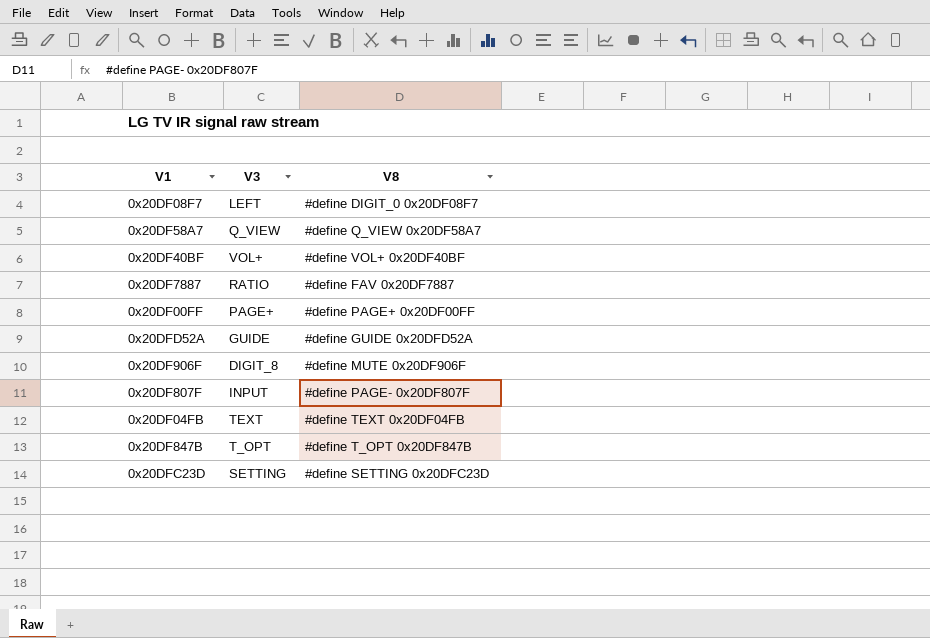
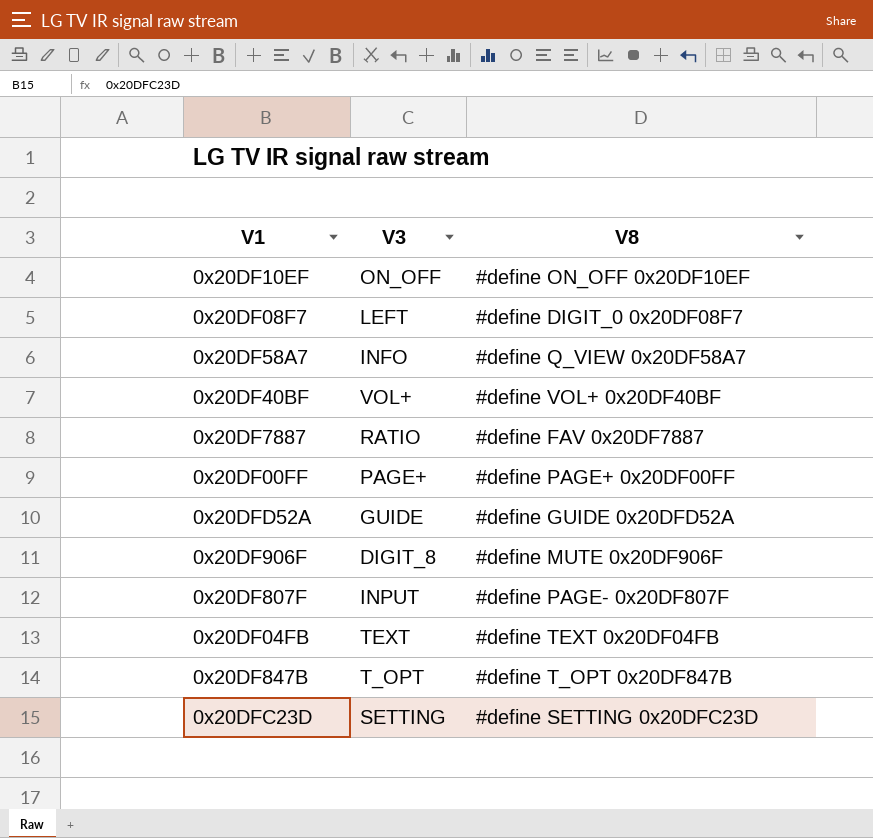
row 0x20DF10EF: none -> ON_OFF | #define ON_OFF 0x20DF10EF
0x20DF58A7 | V3: Q_VIEW -> INFO

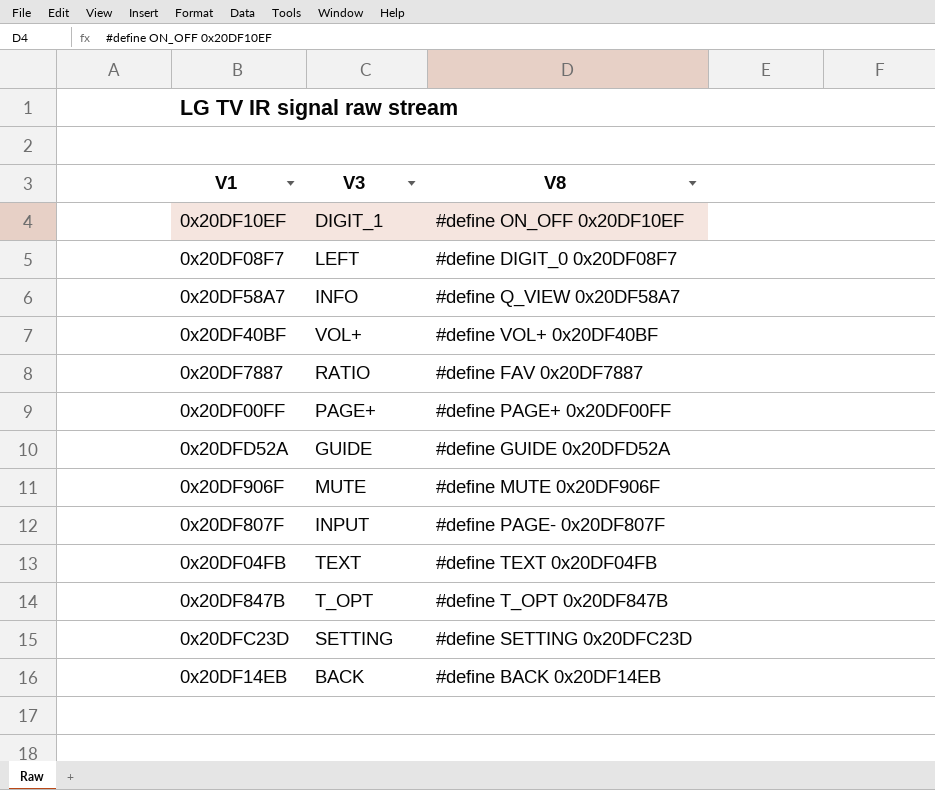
0x20DF10EF | V3: ON_OFF -> DIGIT_1
0x20DF906F | V3: DIGIT_8 -> MUTE
row 0x20DF14EB: none -> BACK | #define BACK 0x20DF14EB

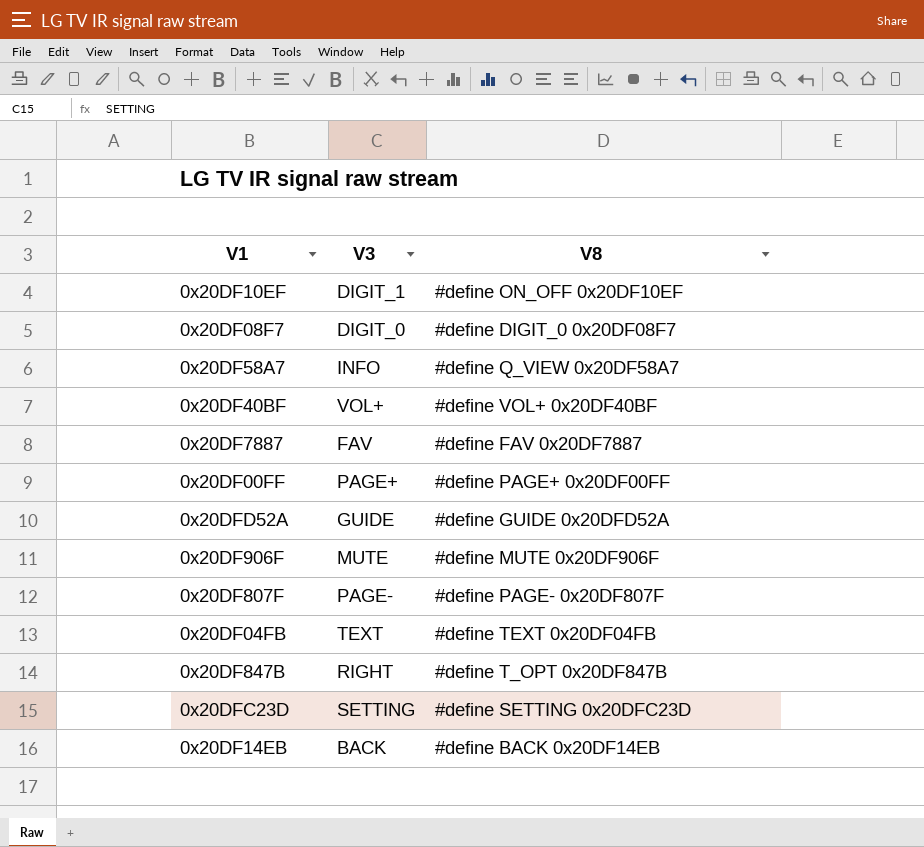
0x20DF08F7 | V3: LEFT -> DIGIT_0
0x20DF7887 | V3: RATIO -> FAV
0x20DF807F | V3: INPUT -> PAGE-
0x20DF847B | V3: T_OPT -> RIGHT

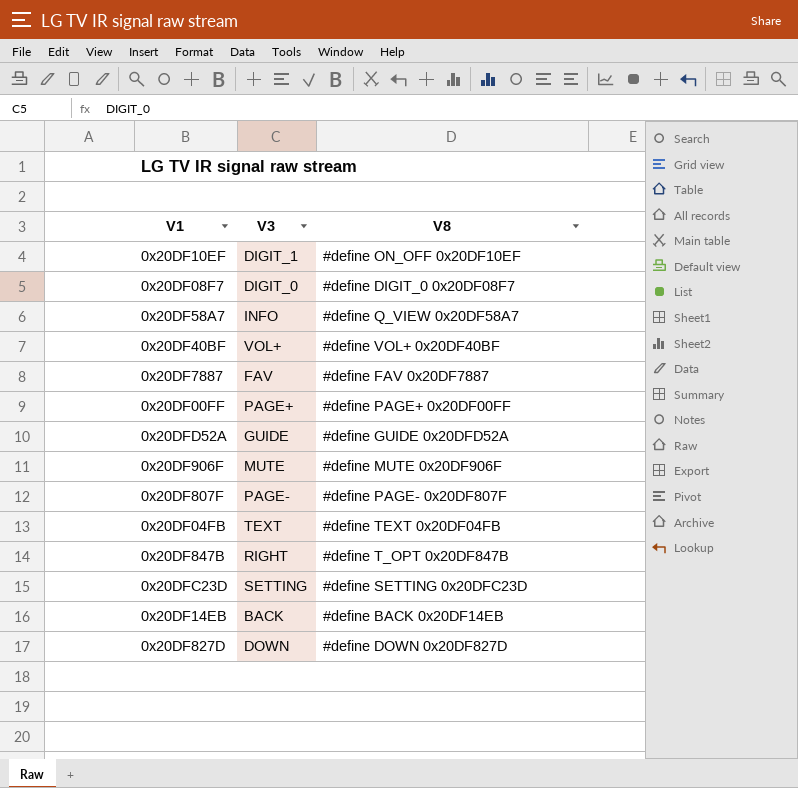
row 0x20DF827D: none -> DOWN | #define DOWN 0x20DF827D

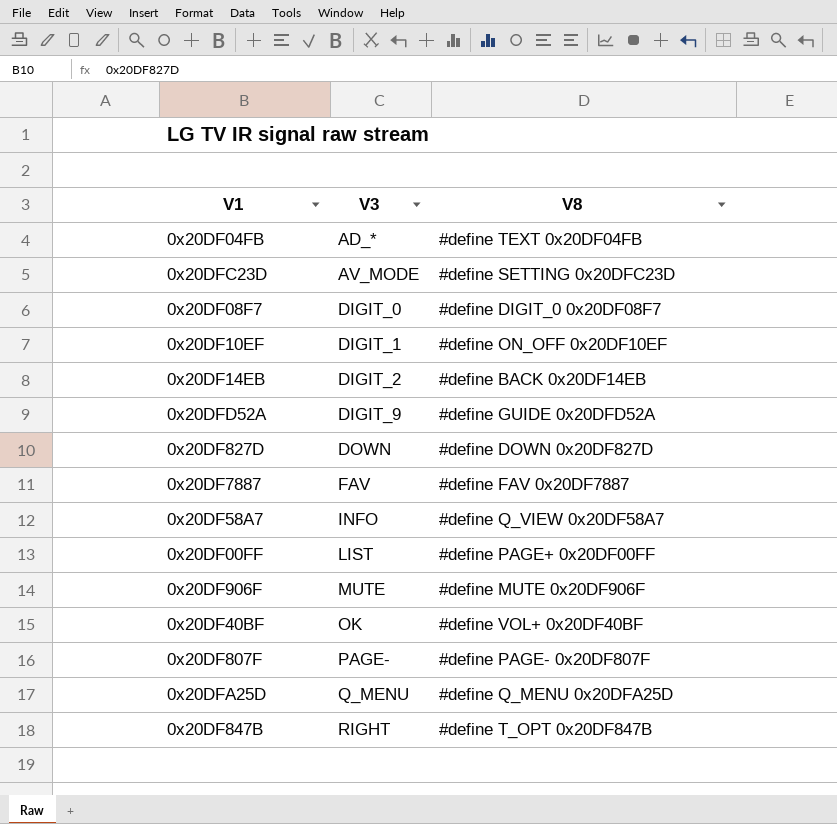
row order: none -> V3 ascending
0x20DF04FB | V3: TEXT -> AD_*
0x20DFC23D | V3: SETTING -> AV_MODE
0x20DF14EB | V3: BACK -> DIGIT_2
0x20DFD52A | V3: GUIDE -> DIGIT_9
0x20DF00FF | V3: PAGE+ -> LIST
0x20DF40BF | V3: VOL+ -> OK
row 0x20DFA25D: none -> Q_MENU | #define Q_MENU 0x20DFA25D

